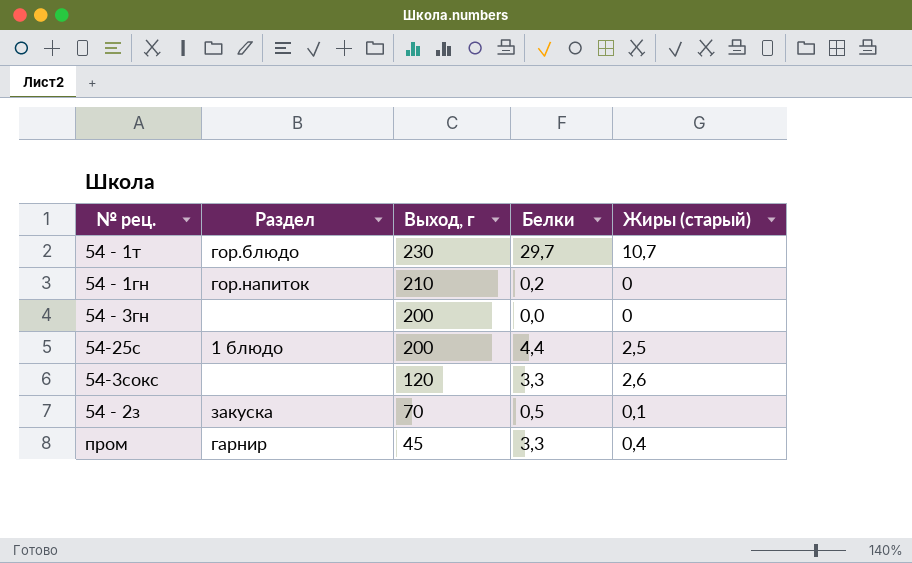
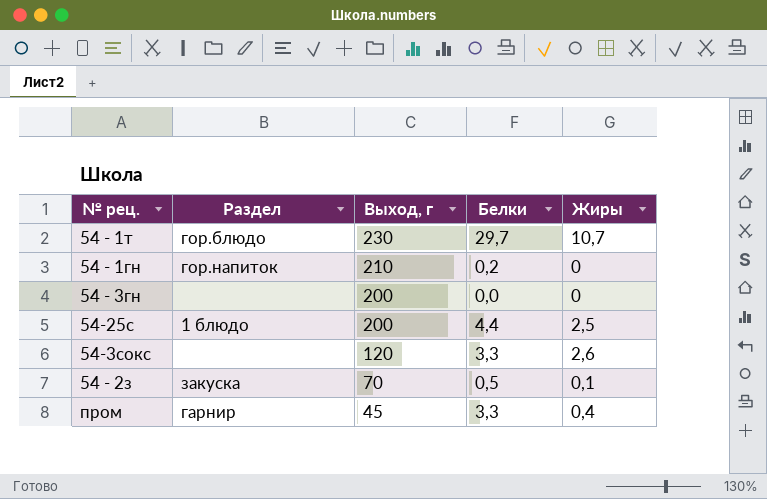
column name: Жиры (старый) -> Жиры

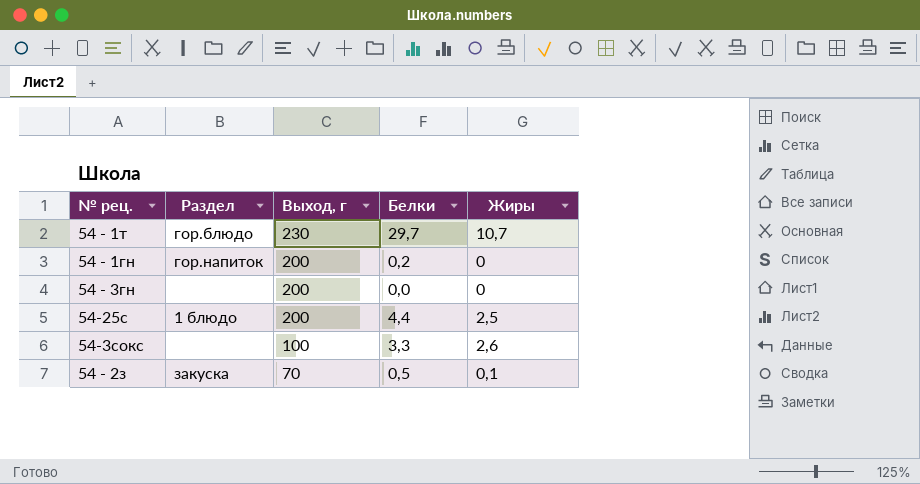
row пром: гарнир | 45 | 3,3 | 0,4 -> none
54 - 1гн | Выход, г: 210 -> 200
54-3сокс | Выход, г: 120 -> 100

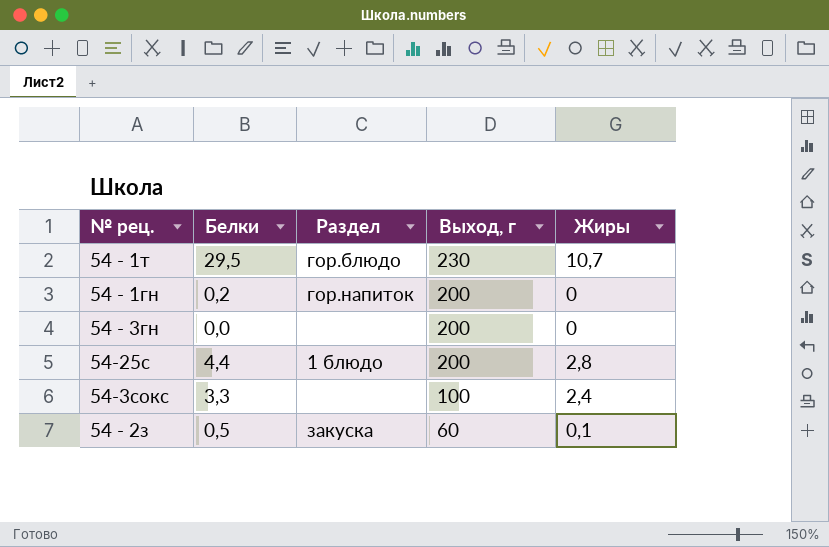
column Белки | position: 4 -> 2
54 - 1т | Белки: 29,7 -> 29,5
54-25с | Жиры: 2,5 -> 2,8
54-3сокс | Жиры: 2,6 -> 2,4
54 - 2з | Выход, г: 70 -> 60

